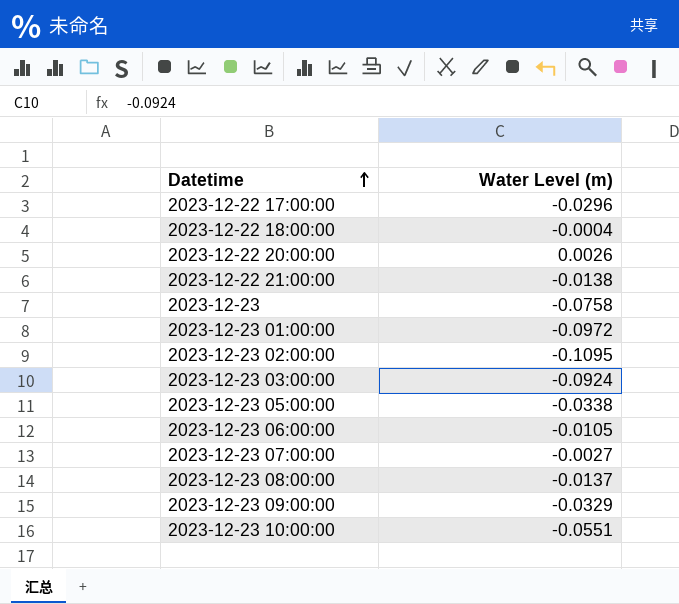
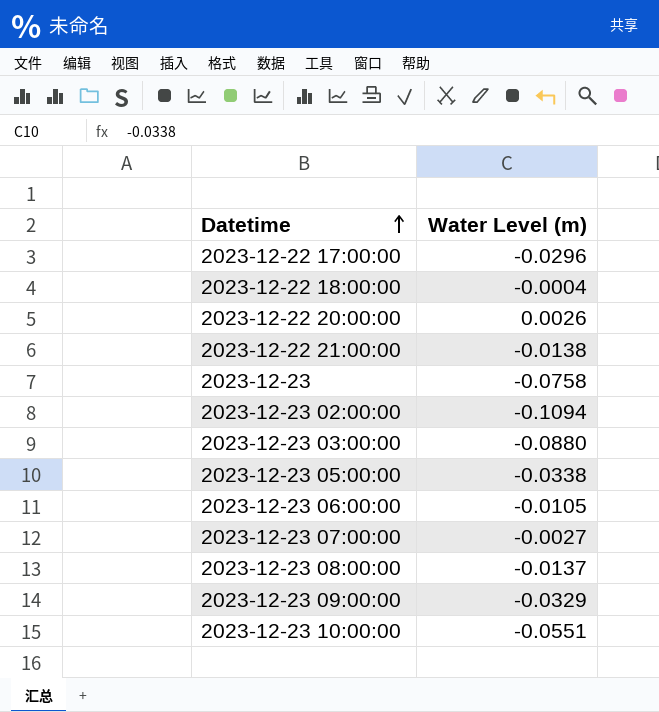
row 2023-12-23 01:00:00: -0.0972 -> none
2023-12-23 02:00:00 | Water Level (m): -0.1095 -> -0.1094
2023-12-23 03:00:00 | Water Level (m): -0.0924 -> -0.0880

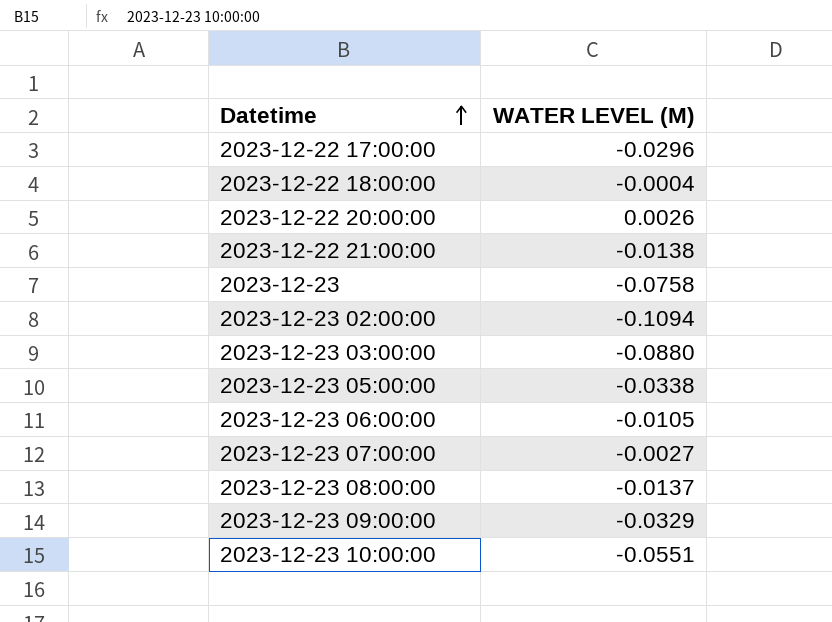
column name: Water Level (m) -> WATER LEVEL (M)

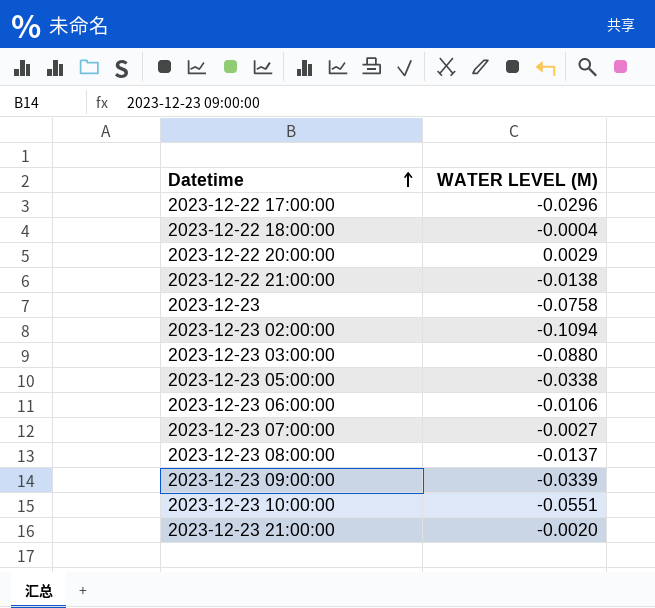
2023-12-22 20:00:00 | WATER LEVEL (M): 0.0026 -> 0.0029
2023-12-23 06:00:00 | WATER LEVEL (M): -0.0105 -> -0.0106
2023-12-23 09:00:00 | WATER LEVEL (M): -0.0329 -> -0.0339
row 2023-12-23 21:00:00: none -> -0.0020

